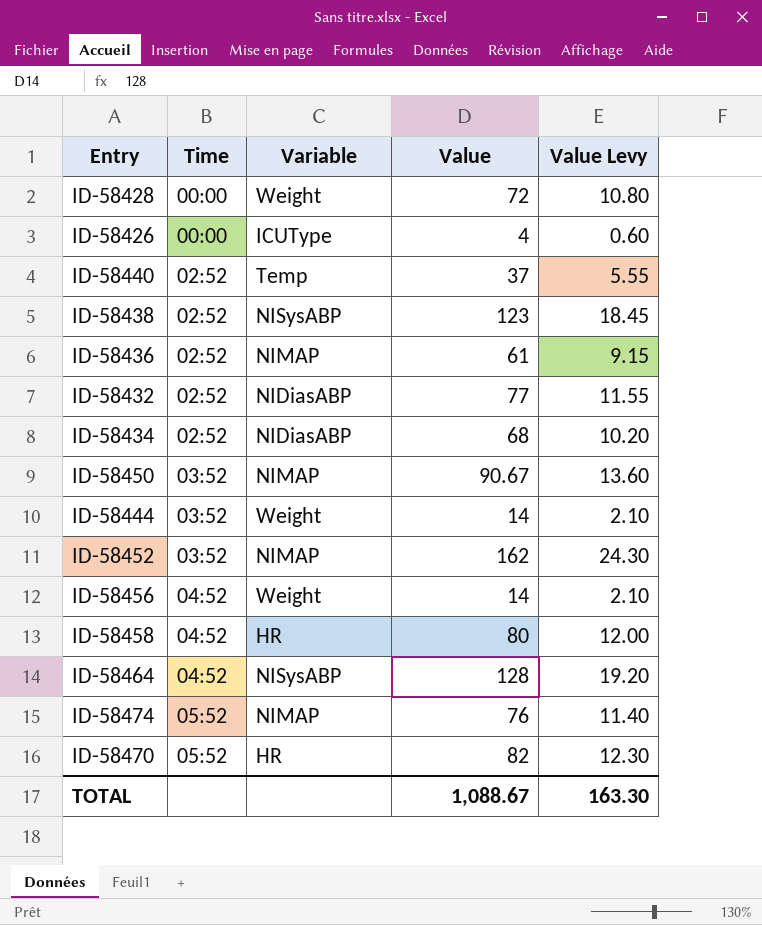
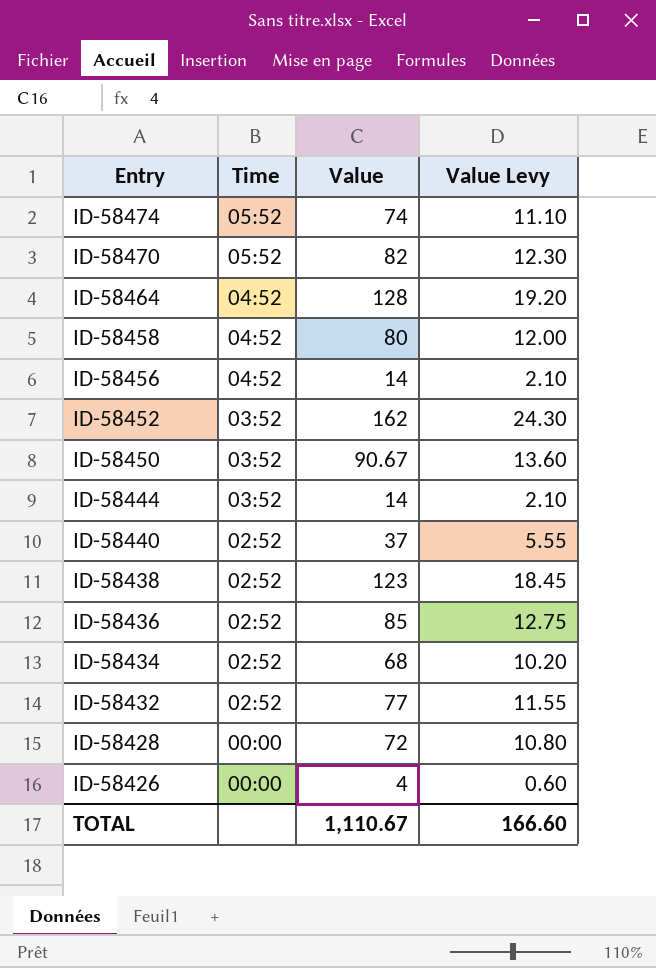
row order: Time ascending -> Entry descending
column Variable | position: 3 -> none
ID-58474 | Value: 76 -> 74
ID-58474 | Value Levy: 11.40 -> 11.10
ID-58436 | Value: 61 -> 85
ID-58436 | Value Levy: 9.15 -> 12.75
TOTAL | Value: 1,088.67 -> 1,110.67
TOTAL | Value Levy: 163.30 -> 166.60

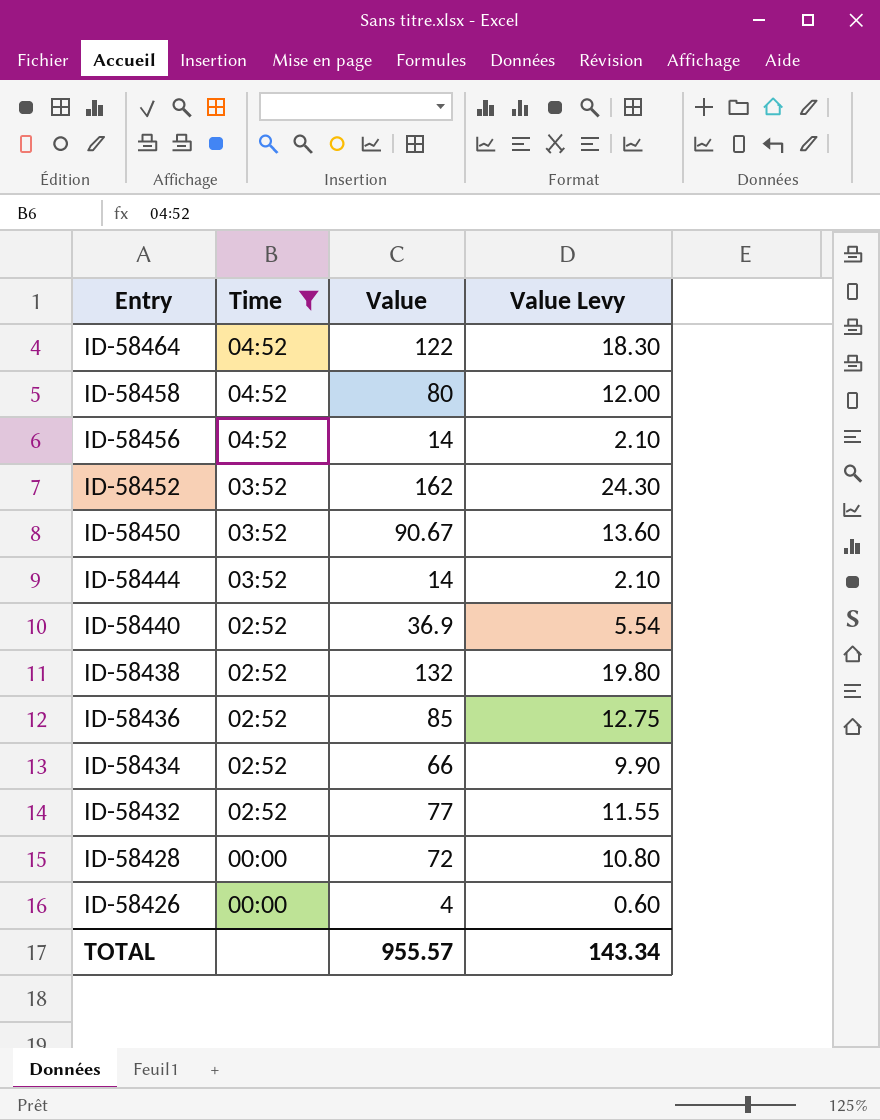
filter: none -> Time != 05:52
ID-58464 | Value: 128 -> 122
ID-58464 | Value Levy: 19.20 -> 18.30
ID-58440 | Value: 37 -> 36.9
ID-58440 | Value Levy: 5.55 -> 5.54
ID-58438 | Value: 123 -> 132
ID-58438 | Value Levy: 18.45 -> 19.80
ID-58434 | Value: 68 -> 66
ID-58434 | Value Levy: 10.20 -> 9.90
TOTAL | Value: 1,110.67 -> 955.57
TOTAL | Value Levy: 166.60 -> 143.34

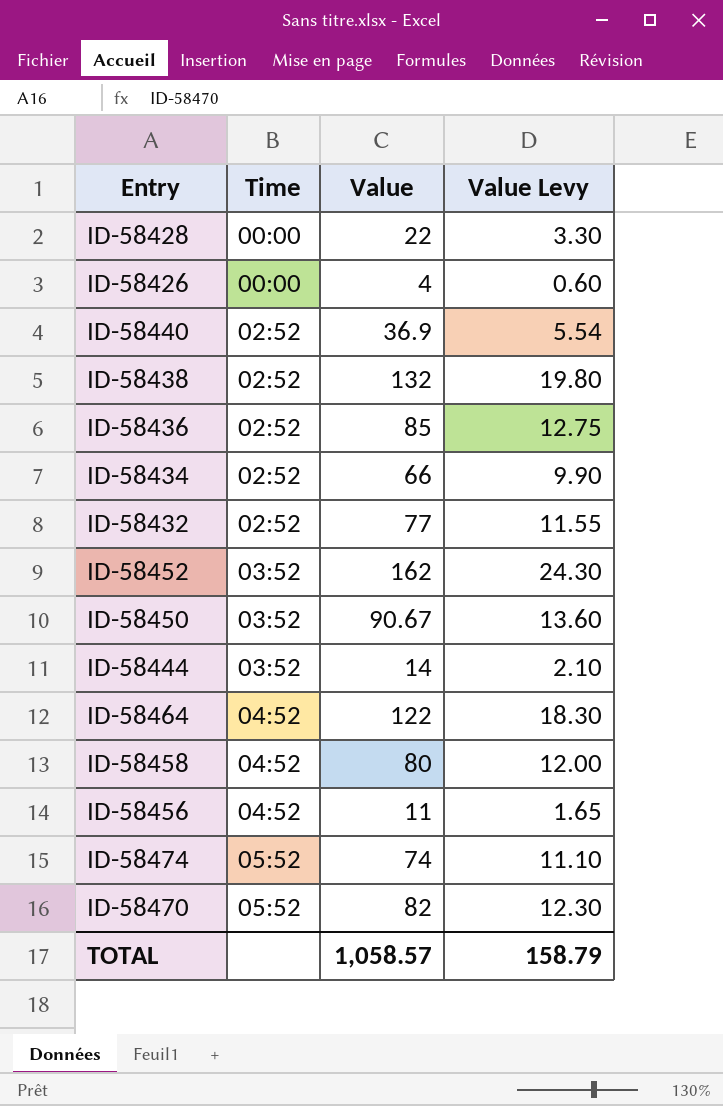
filter: Time != 05:52 -> none
row order: Entry descending -> Time ascending
ID-58428 | Value: 72 -> 22
ID-58428 | Value Levy: 10.80 -> 3.30
ID-58456 | Value: 14 -> 11
ID-58456 | Value Levy: 2.10 -> 1.65
TOTAL | Value: 955.57 -> 1,058.57
TOTAL | Value Levy: 143.34 -> 158.79

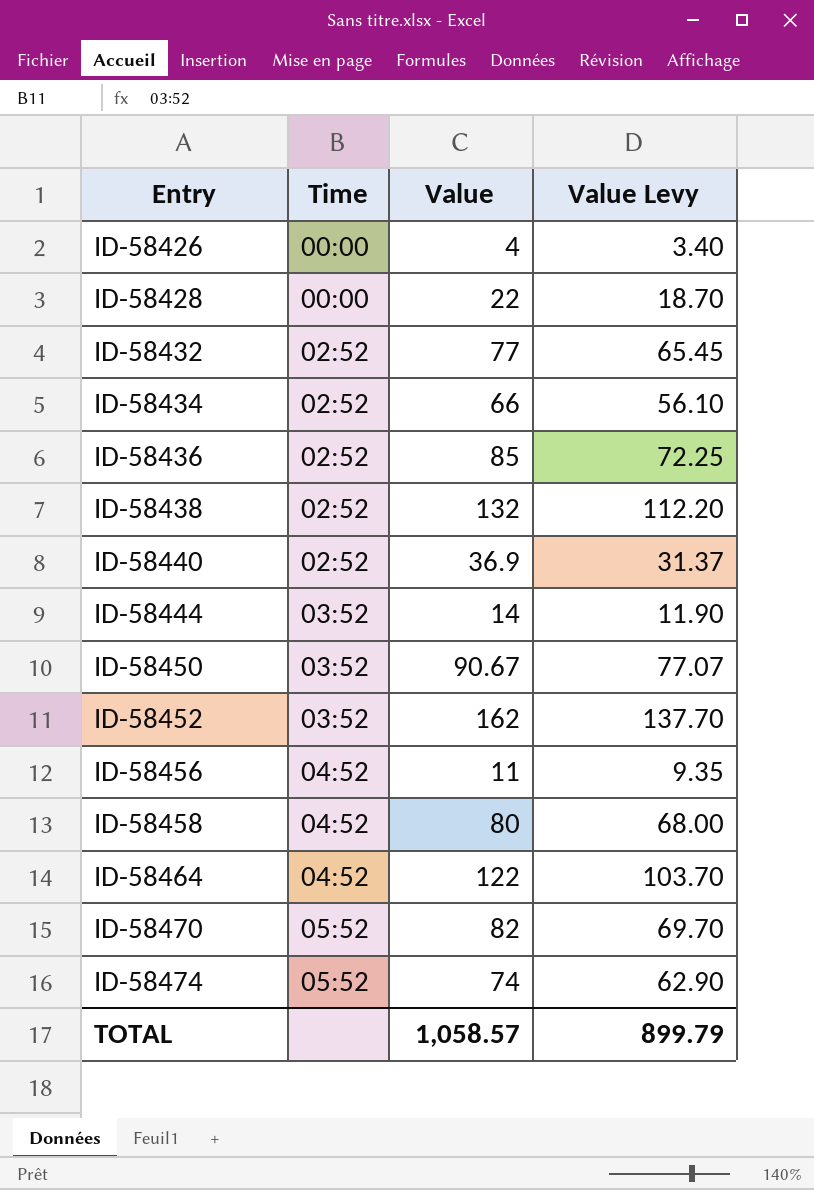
row order: Time ascending -> Entry ascending
column Value Levy | formula: [Value] * 0.15 -> [Value] * 0.85
TOTAL | Value Levy: 158.79 -> 899.79

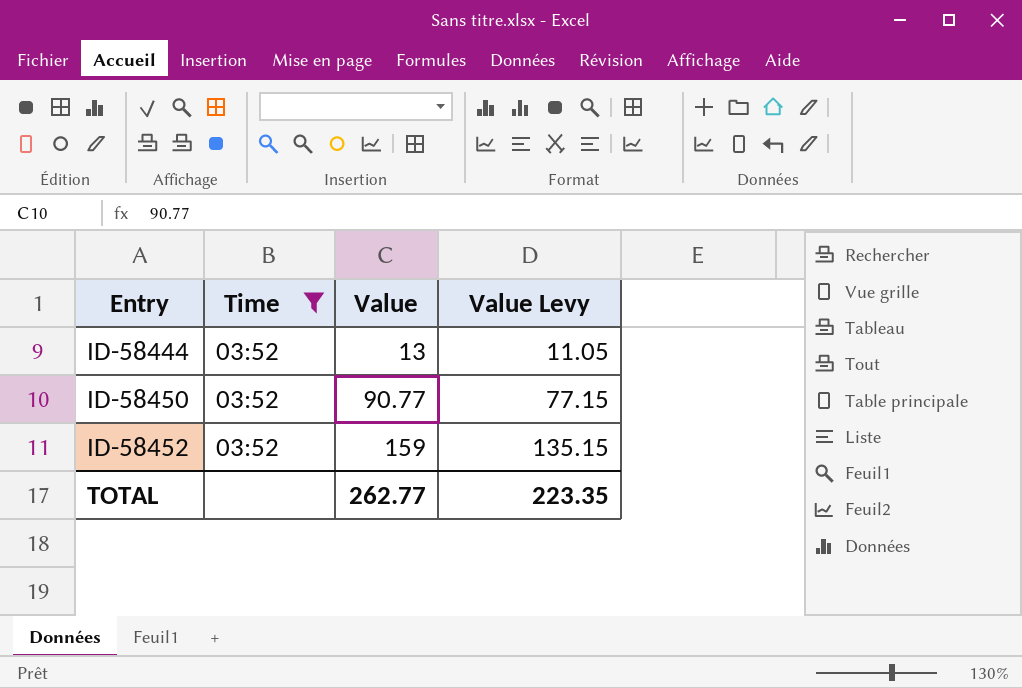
filter: none -> Time = 03:52
ID-58444 | Value: 14 -> 13
ID-58444 | Value Levy: 11.90 -> 11.05
ID-58450 | Value: 90.67 -> 90.77
ID-58450 | Value Levy: 77.07 -> 77.15
ID-58452 | Value: 162 -> 159
ID-58452 | Value Levy: 137.70 -> 135.15
TOTAL | Value: 1,058.57 -> 262.77
TOTAL | Value Levy: 899.79 -> 223.35

